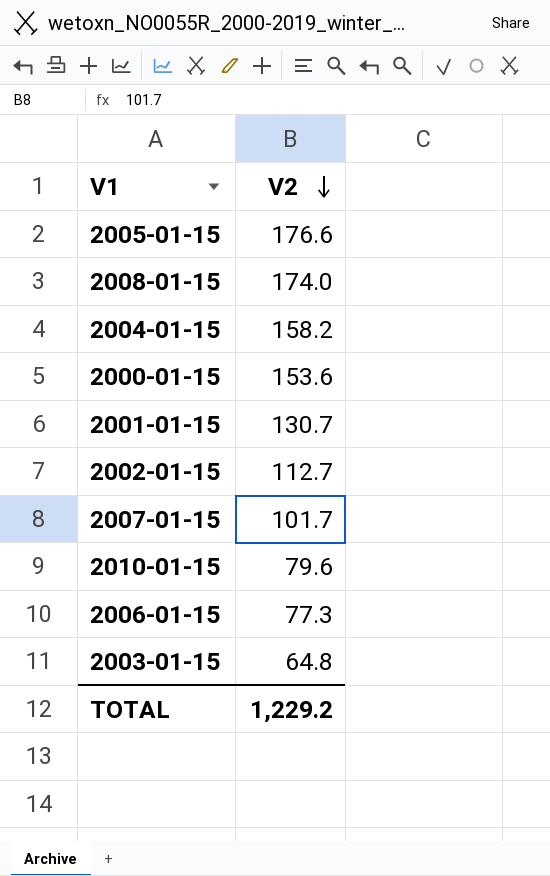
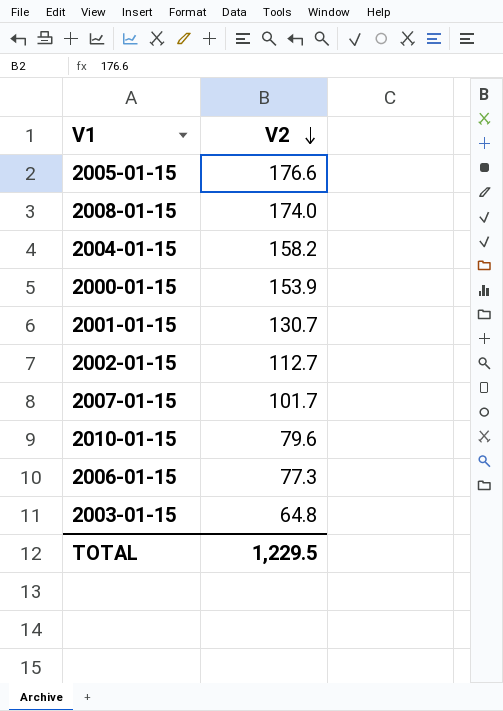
2000-01-15 | V2: 153.6 -> 153.9
TOTAL | V2: 1,229.2 -> 1,229.5

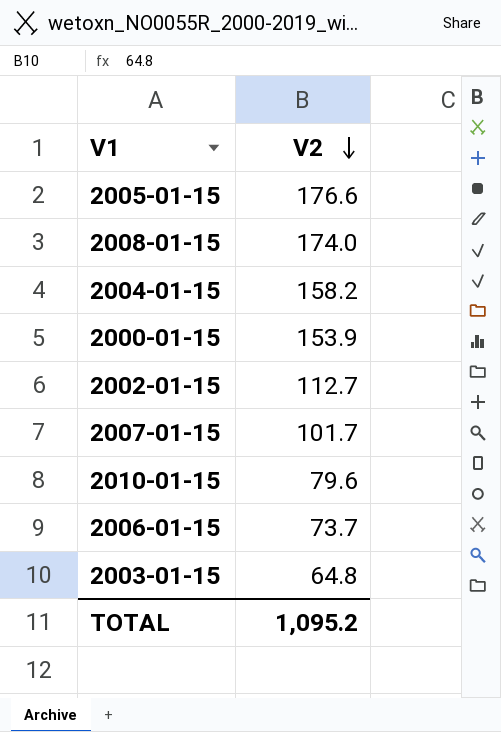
row 2001-01-15: 130.7 -> none
2006-01-15 | V2: 77.3 -> 73.7
TOTAL | V2: 1,229.5 -> 1,095.2

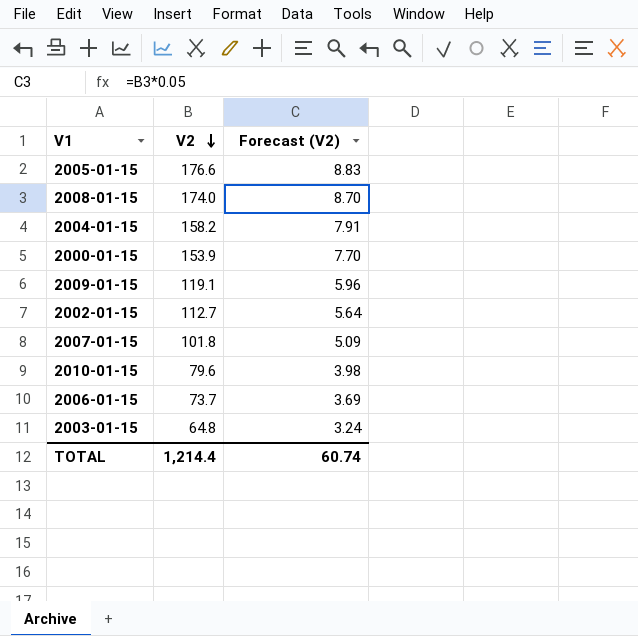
column Forecast (V2) | formula: none -> [V2] * 0.05
row 2009-01-15: none -> 119.1 | 5.96
2007-01-15 | V2: 101.7 -> 101.8
TOTAL | V2: 1,095.2 -> 1,214.4

